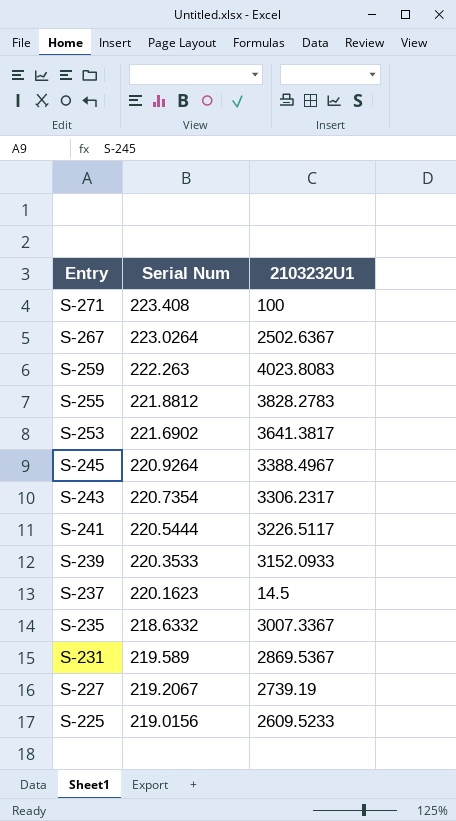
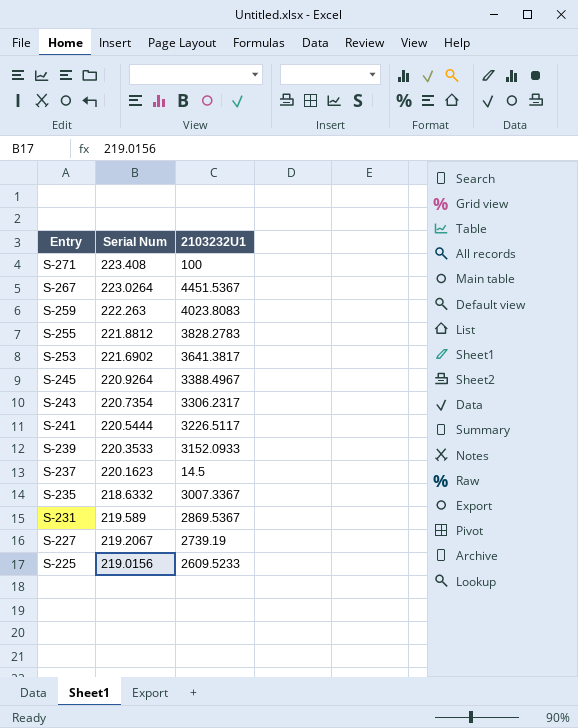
S-267 | 2103232U1: 2502.6367 -> 4451.5367

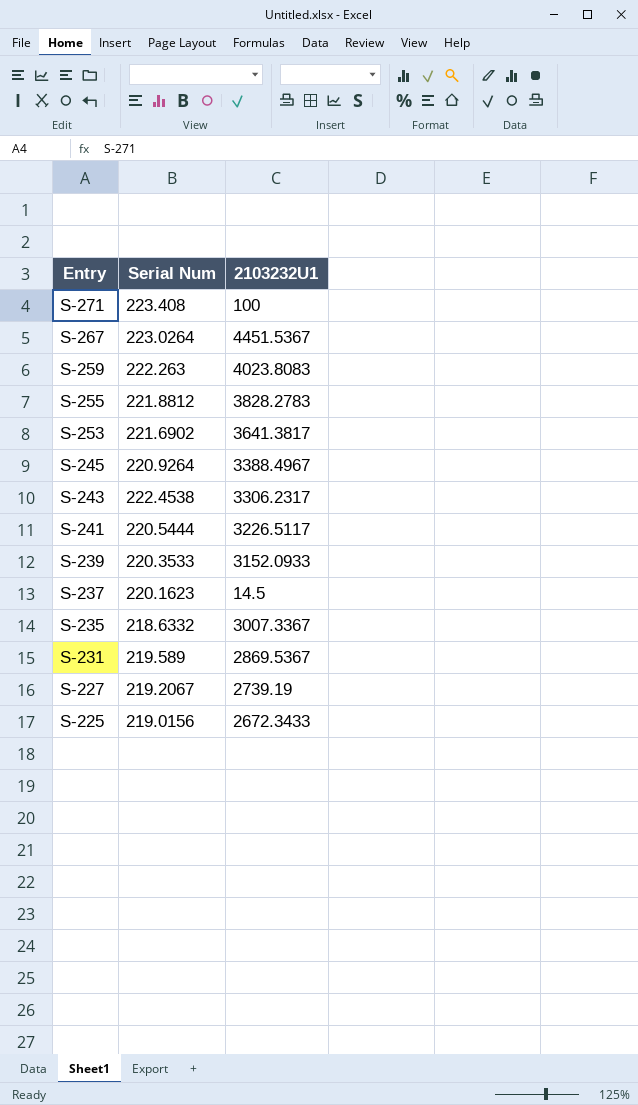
S-243 | Serial Num: 220.7354 -> 222.4538
S-225 | 2103232U1: 2609.5233 -> 2672.3433

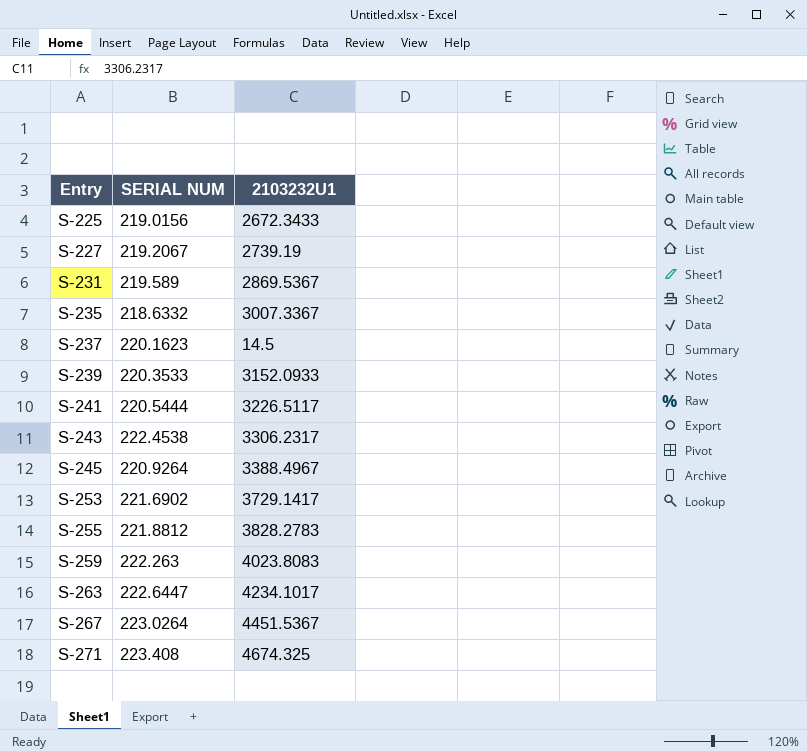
row order: Entry descending -> Entry ascending
column name: Serial Num -> SERIAL NUM
S-253 | 2103232U1: 3641.3817 -> 3729.1417
row S-263: none -> 222.6447 | 4234.1017
S-271 | 2103232U1: 100 -> 4674.325

